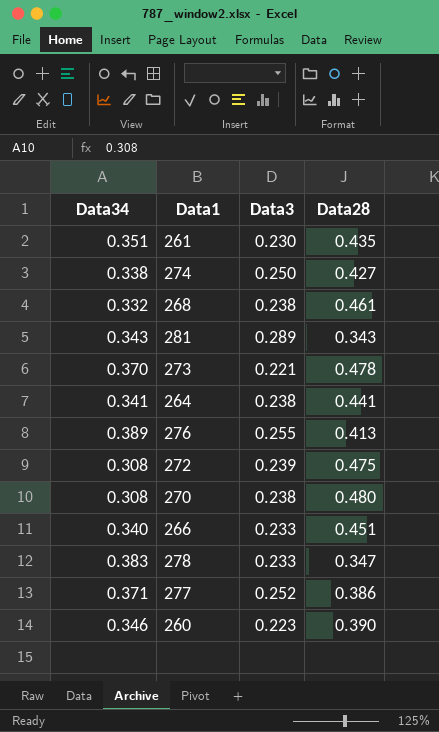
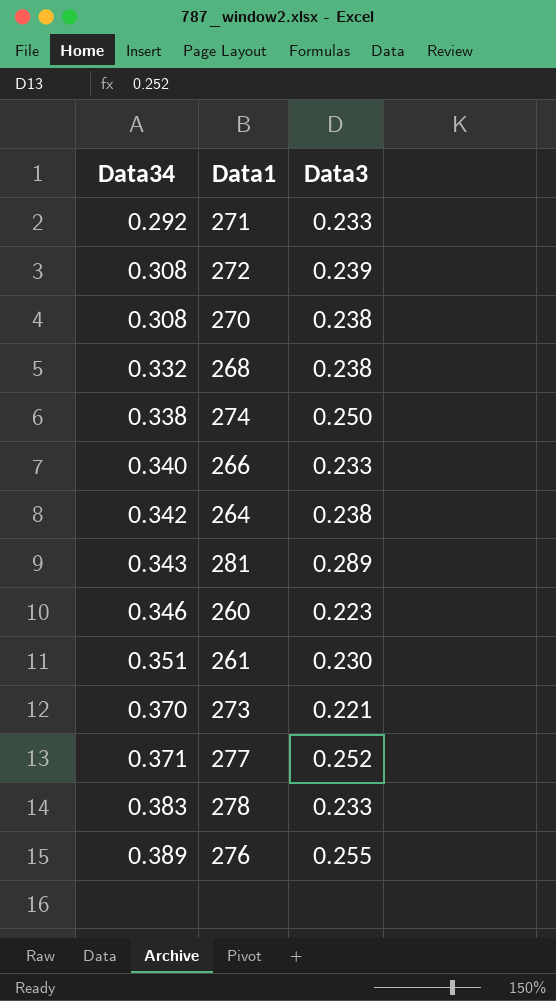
row order: none -> Data34 ascending
column Data28 | position: 4 -> none
row 271: none -> 0.292 | 0.233
264 | Data34: 0.341 -> 0.342

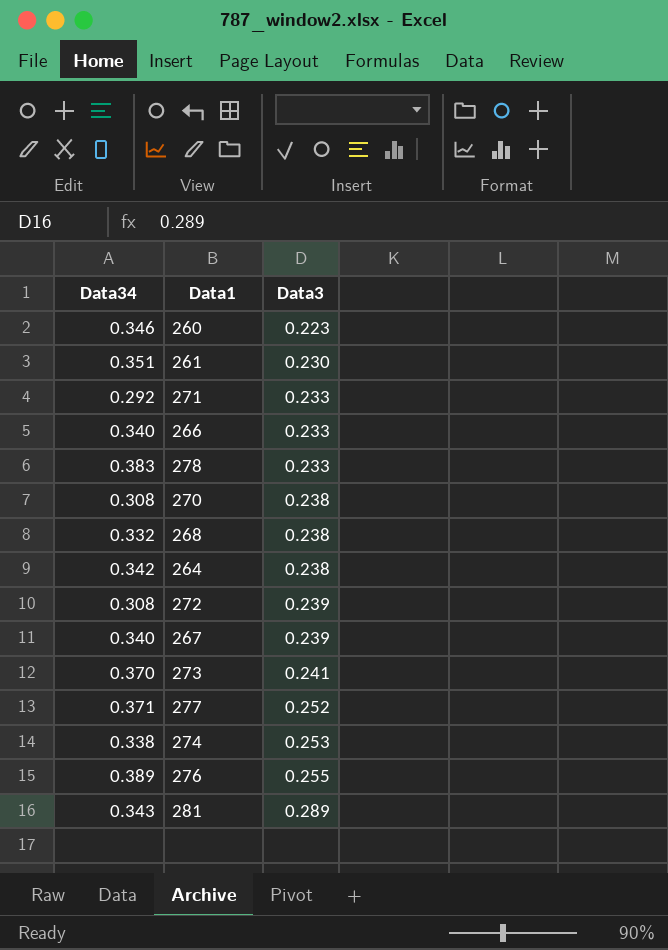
row order: Data34 ascending -> Data3 ascending
row 267: none -> 0.340 | 0.239
273 | Data3: 0.221 -> 0.241
274 | Data3: 0.250 -> 0.253

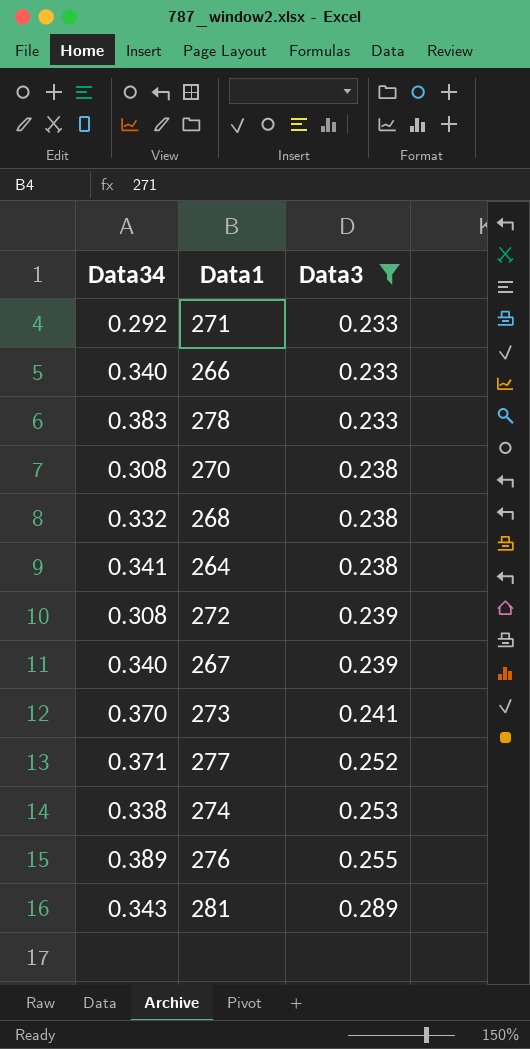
filter: none -> Data3 >= 0.233
264 | Data34: 0.342 -> 0.341

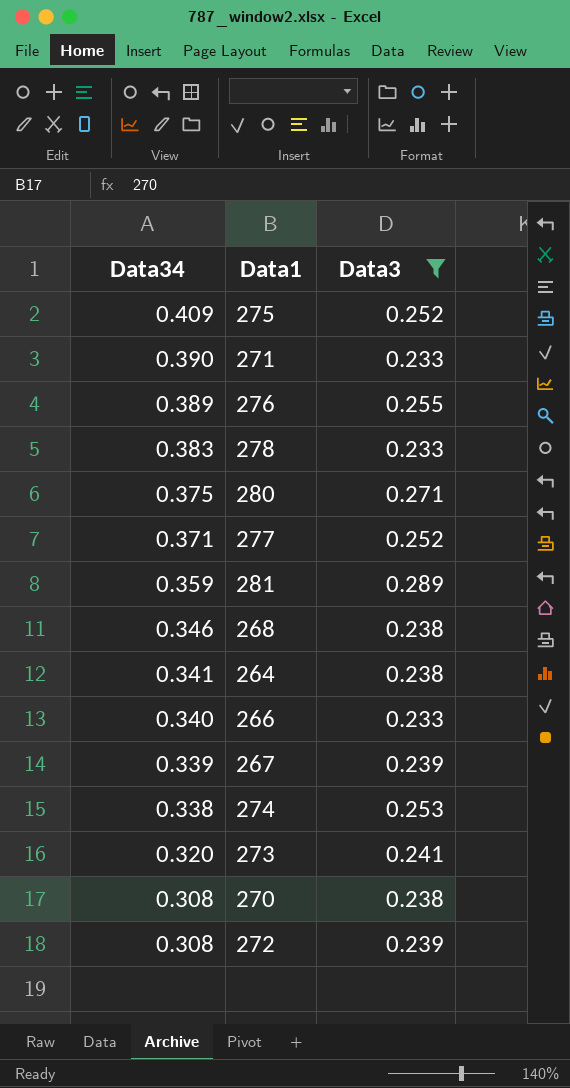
row order: Data3 ascending -> Data34 descending
row 275: none -> 0.409 | 0.252
271 | Data34: 0.292 -> 0.390
row 280: none -> 0.375 | 0.271
281 | Data34: 0.343 -> 0.359
268 | Data34: 0.332 -> 0.346
267 | Data34: 0.340 -> 0.339
273 | Data34: 0.370 -> 0.320

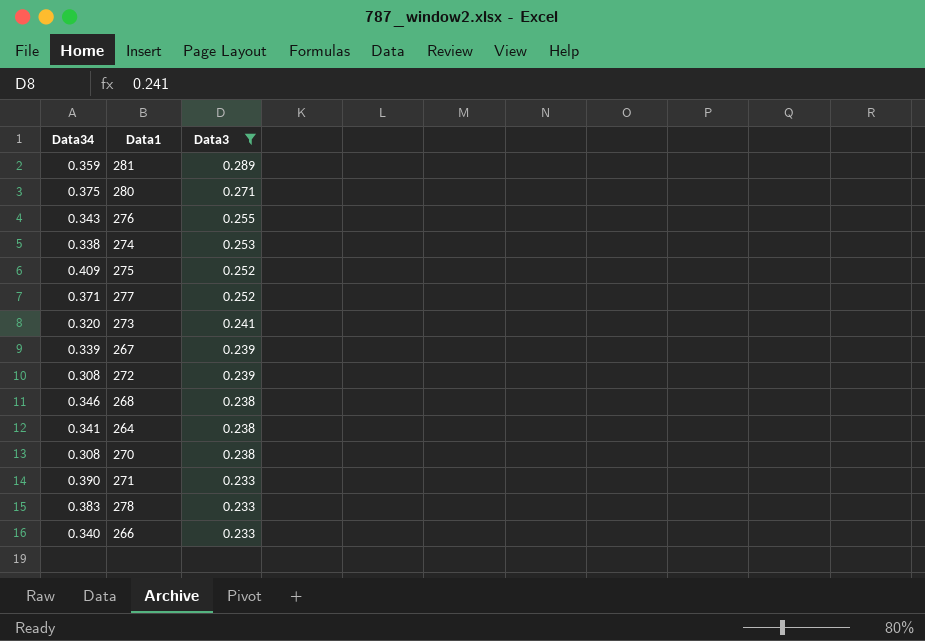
row order: Data34 descending -> Data3 descending
276 | Data34: 0.389 -> 0.343

